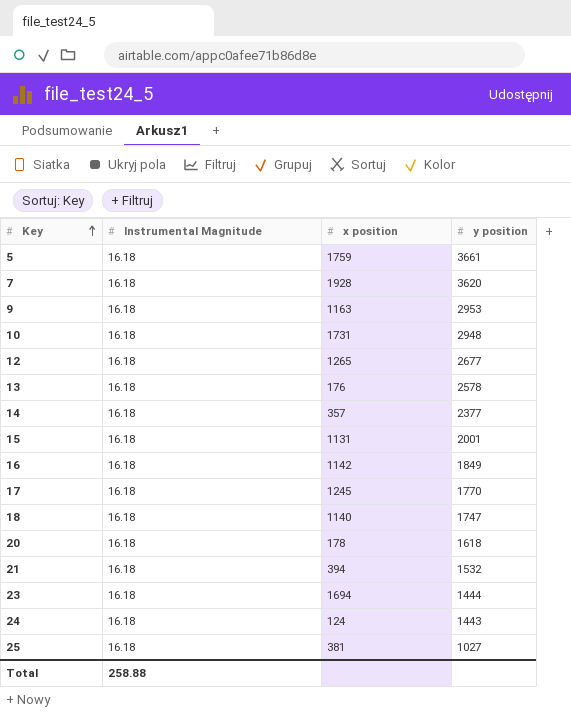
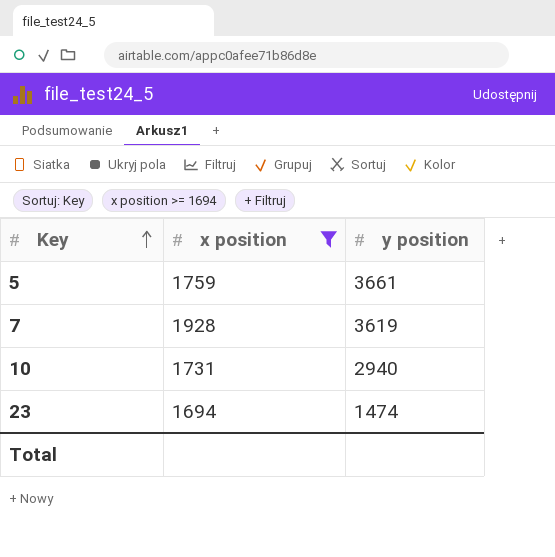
filter: none -> x position >= 1694
column Instrumental Magnitude | position: 2 -> none
7 | y position: 3620 -> 3619
10 | y position: 2948 -> 2940
23 | y position: 1444 -> 1474

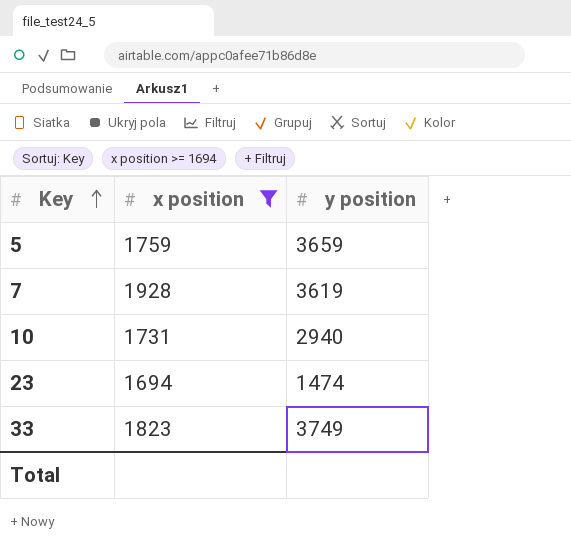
5 | y position: 3661 -> 3659
row 33: none -> 1823 | 3749

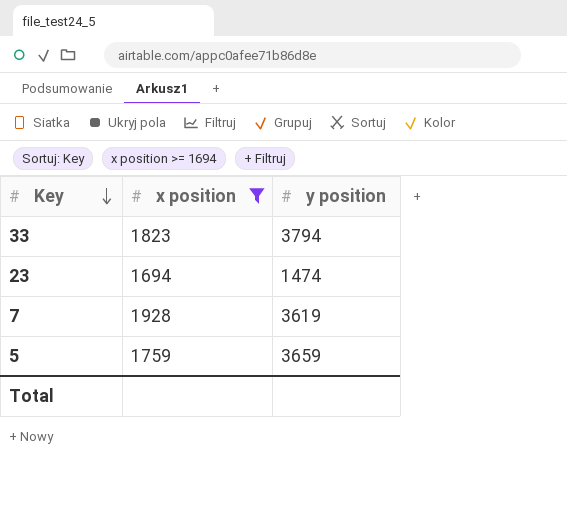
row order: Key ascending -> Key descending
row 10: 1731 | 2940 -> none
33 | y position: 3749 -> 3794

